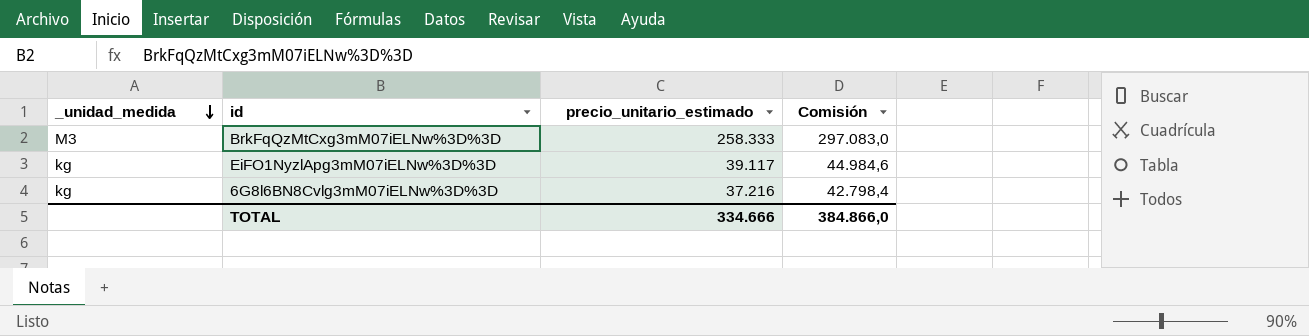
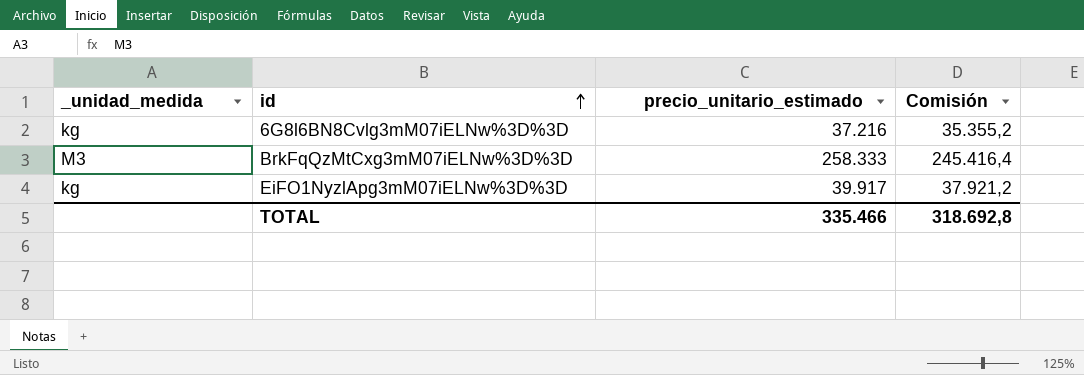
row order: _unidad_medida descending -> id ascending
column Comisión | formula: [precio_unitario_estimado] * 1,15 -> [precio_unitario_estimado] * 0,95
EiFO1NyzlApg3mM07iELNw%3D%3D | precio_unitario_estimado: 39.117 -> 39.917
TOTAL | precio_unitario_estimado: 334.666 -> 335.466
TOTAL | Comisión: 384.866,0 -> 318.692,8

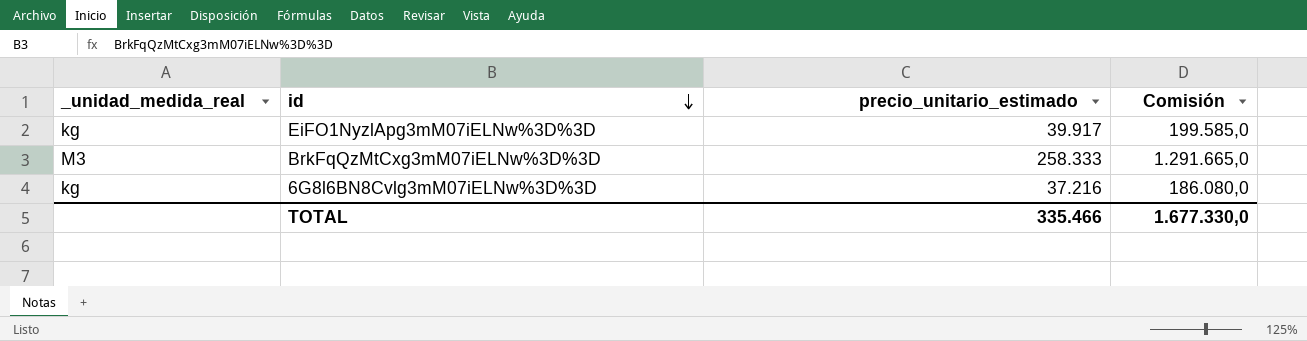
row order: id ascending -> id descending
column name: _unidad_medida -> _unidad_medida_real
column Comisión | formula: [precio_unitario_estimado] * 0,95 -> [precio_unitario_estimado] * 5
TOTAL | Comisión: 318.692,8 -> 1.677.330,0

